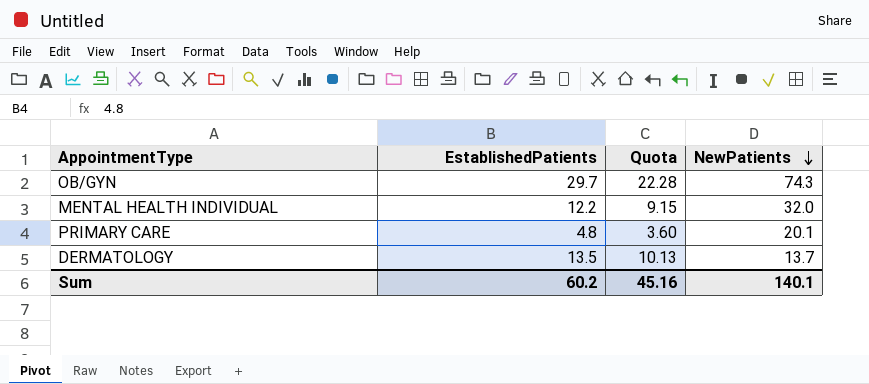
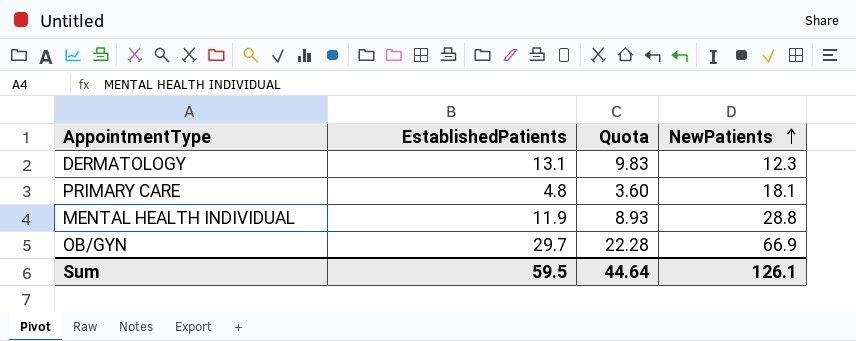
row order: NewPatients descending -> NewPatients ascending
DERMATOLOGY | EstablishedPatients: 13.5 -> 13.1
DERMATOLOGY | Quota: 10.13 -> 9.83
DERMATOLOGY | NewPatients: 13.7 -> 12.3
PRIMARY CARE | NewPatients: 20.1 -> 18.1
MENTAL HEALTH INDIVIDUAL | EstablishedPatients: 12.2 -> 11.9
MENTAL HEALTH INDIVIDUAL | Quota: 9.15 -> 8.93
MENTAL HEALTH INDIVIDUAL | NewPatients: 32.0 -> 28.8
OB/GYN | NewPatients: 74.3 -> 66.9
Sum | EstablishedPatients: 60.2 -> 59.5
Sum | Quota: 45.16 -> 44.64
Sum | NewPatients: 140.1 -> 126.1

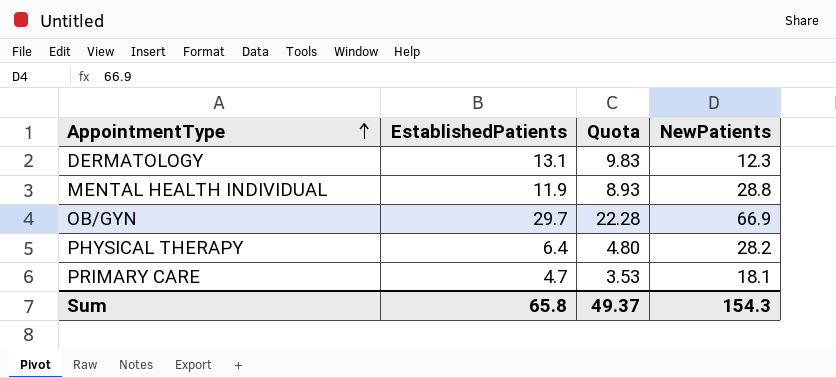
row order: NewPatients ascending -> AppointmentType ascending
row PHYSICAL THERAPY: none -> 6.4 | 4.80 | 28.2
PRIMARY CARE | EstablishedPatients: 4.8 -> 4.7
PRIMARY CARE | Quota: 3.60 -> 3.53
Sum | EstablishedPatients: 59.5 -> 65.8
Sum | Quota: 44.64 -> 49.37
Sum | NewPatients: 126.1 -> 154.3

